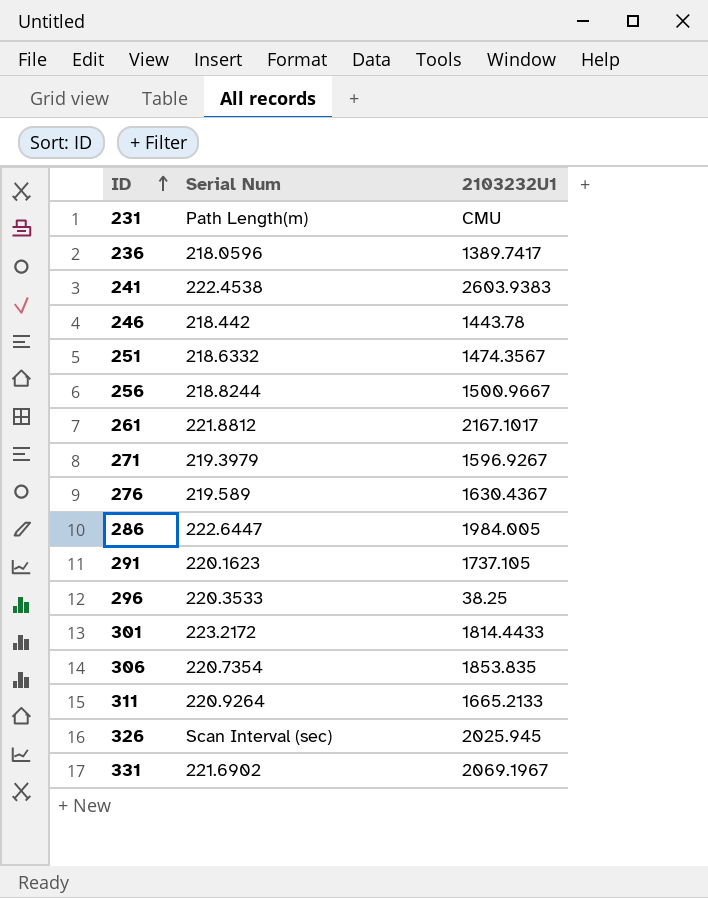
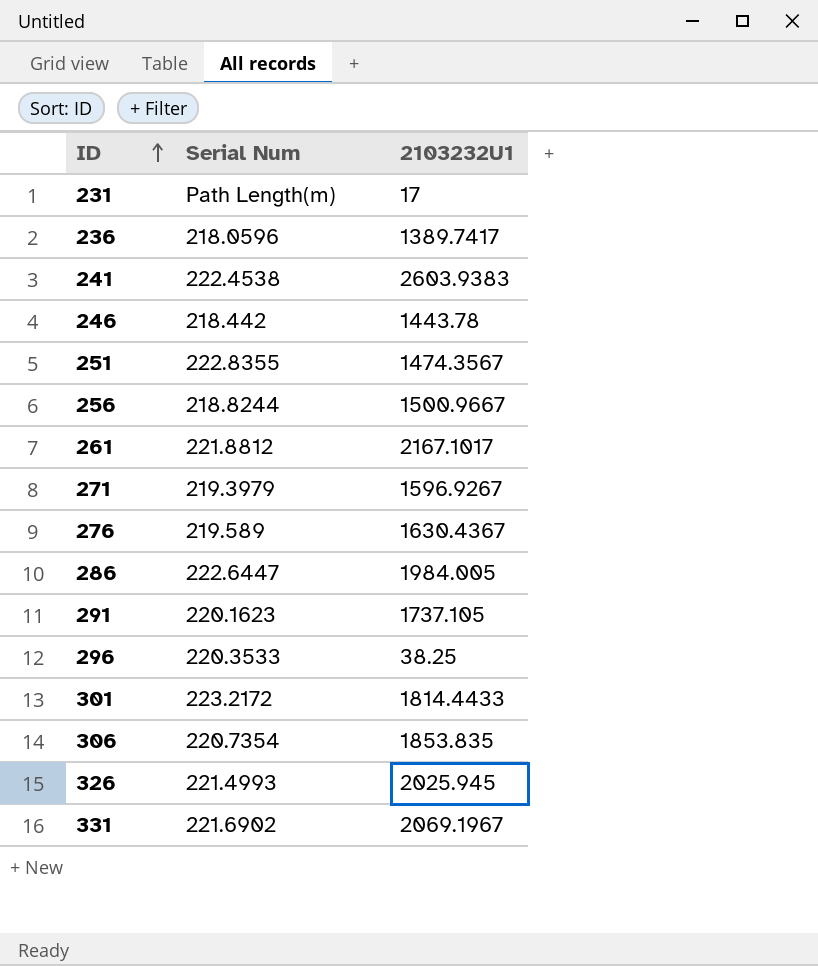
row 311: 220.9264 | 1665.2133 -> none
231 | 2103232U1: CMU -> 17
251 | Serial Num: 218.6332 -> 222.8355
326 | Serial Num: Scan Interval (sec) -> 221.4993

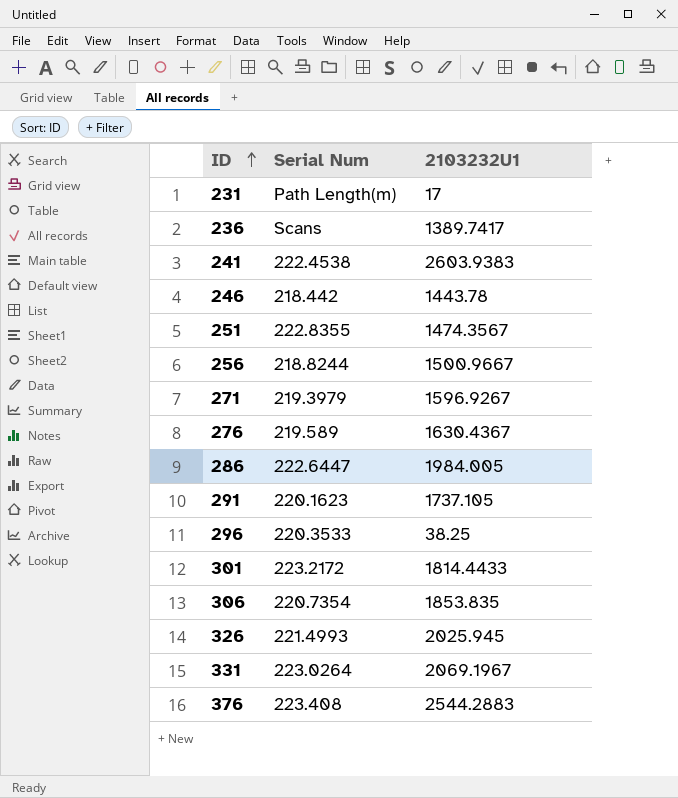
row 261: 221.8812 | 2167.1017 -> none
236 | Serial Num: 218.0596 -> Scans
331 | Serial Num: 221.6902 -> 223.0264
row 376: none -> 223.408 | 2544.2883

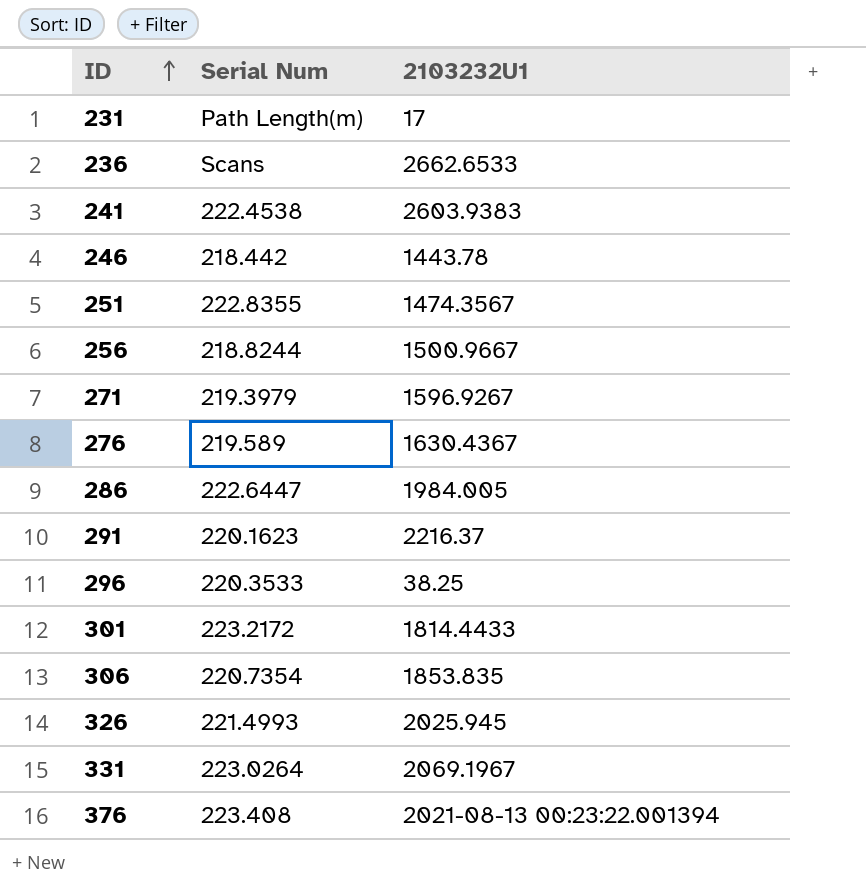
236 | 2103232U1: 1389.7417 -> 2662.6533
291 | 2103232U1: 1737.105 -> 2216.37
376 | 2103232U1: 2544.2883 -> 2021-08-13 00:23:22.001394

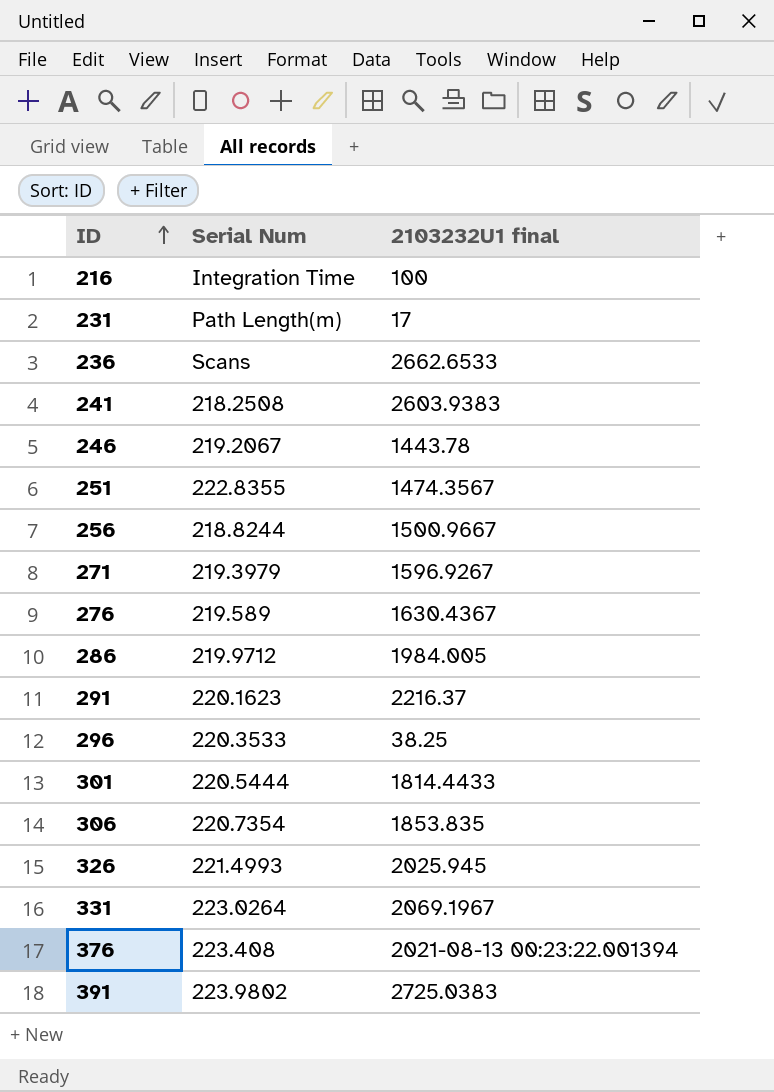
column name: 2103232U1 -> 2103232U1 final
row 216: none -> Integration Time | 100
241 | Serial Num: 222.4538 -> 218.2508
246 | Serial Num: 218.442 -> 219.2067
286 | Serial Num: 222.6447 -> 219.9712
301 | Serial Num: 223.2172 -> 220.5444
row 391: none -> 223.9802 | 2725.0383

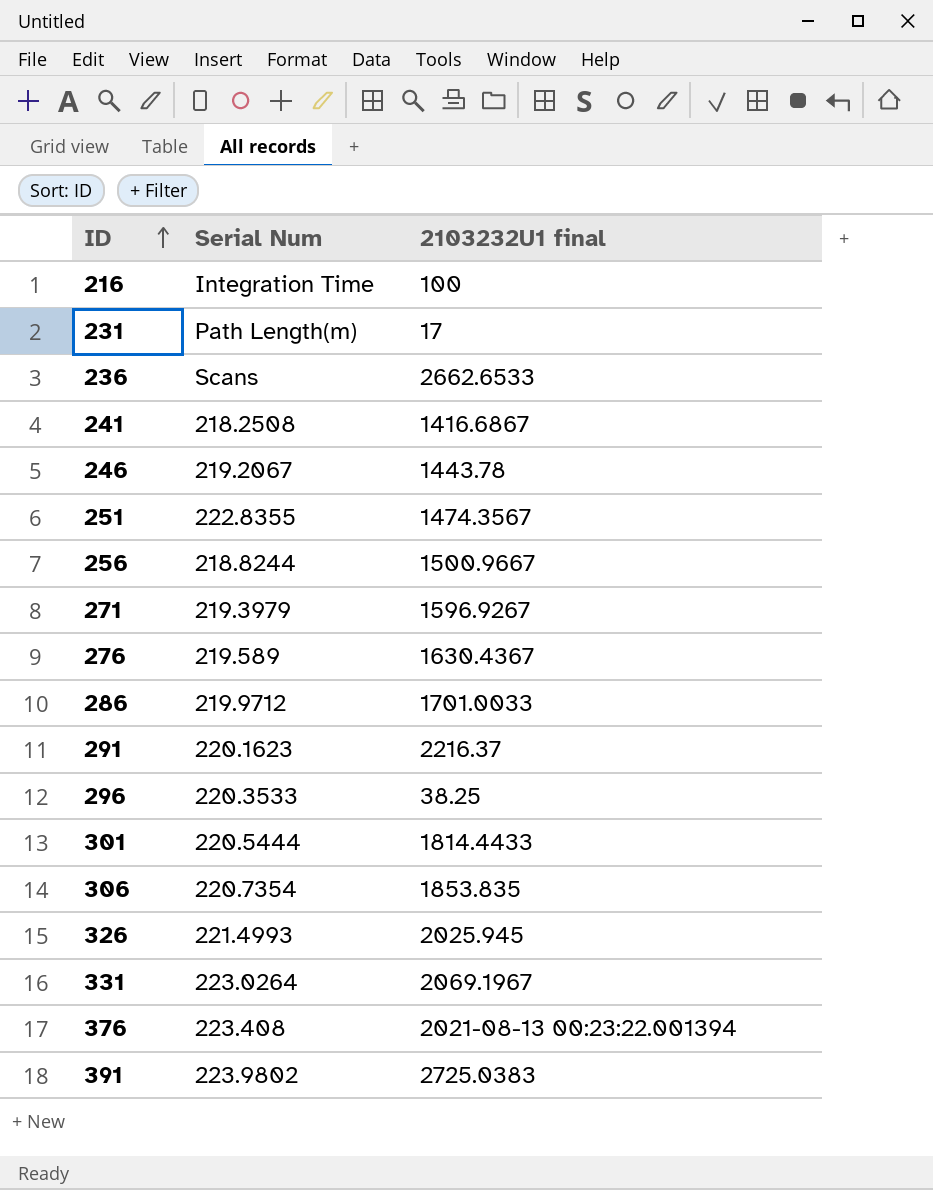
241 | 2103232U1 final: 2603.9383 -> 1416.6867
286 | 2103232U1 final: 1984.005 -> 1701.0033

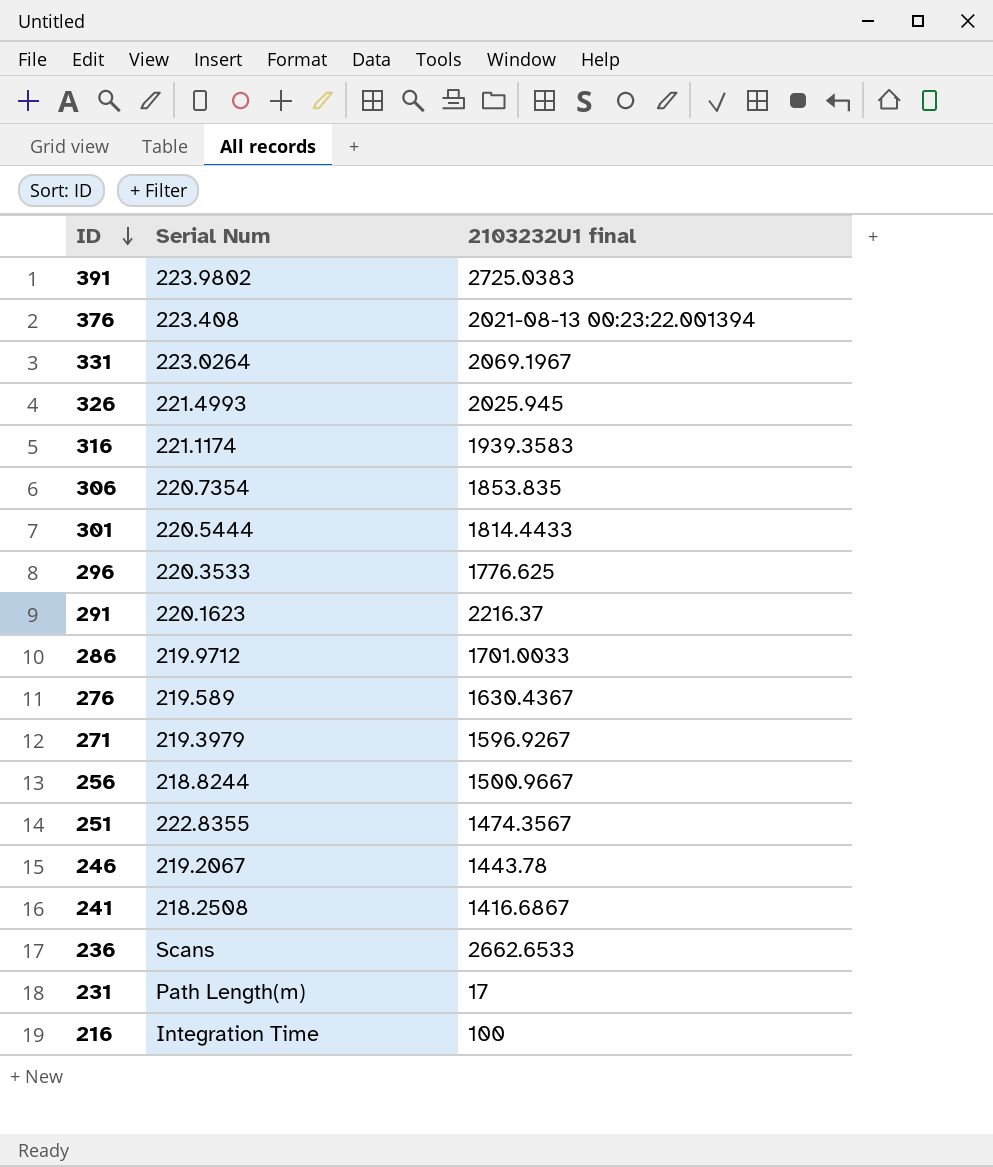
row order: ID ascending -> ID descending
row 316: none -> 221.1174 | 1939.3583
296 | 2103232U1 final: 38.25 -> 1776.625

